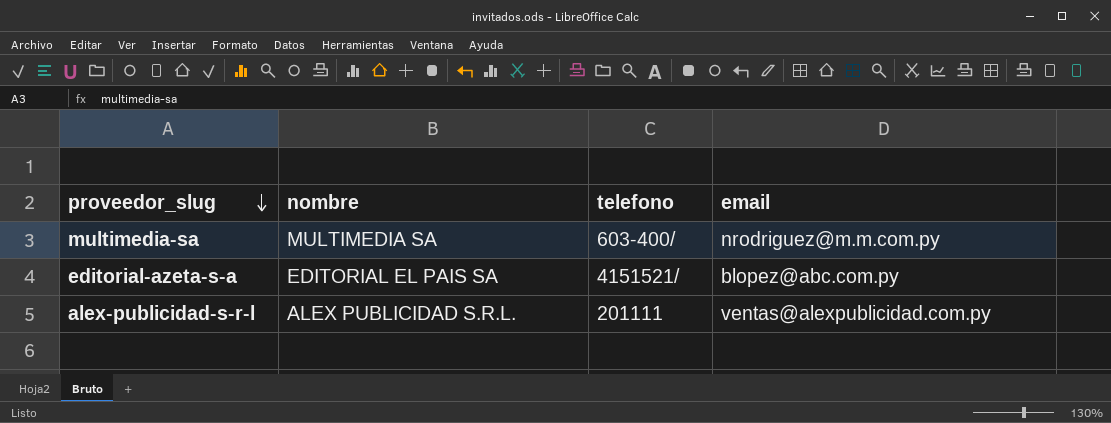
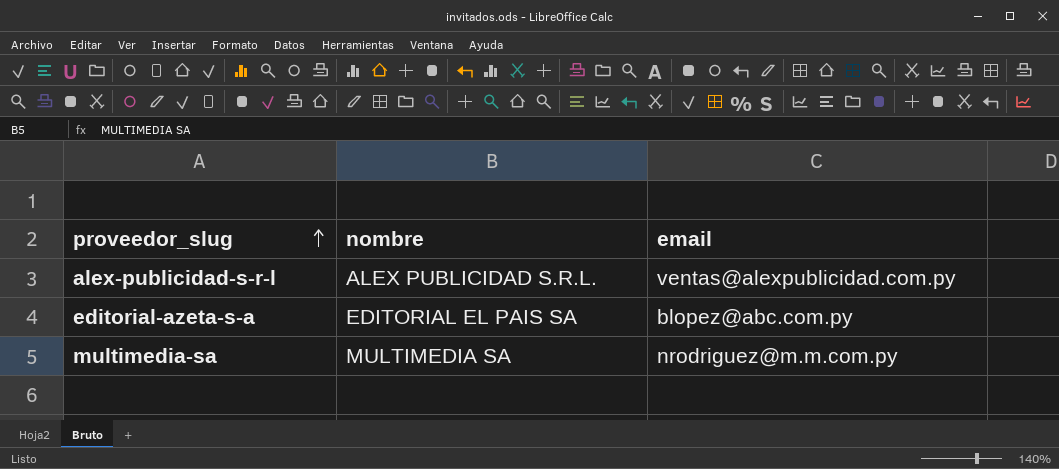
row order: proveedor_slug descending -> proveedor_slug ascending
column telefono | position: 3 -> none

